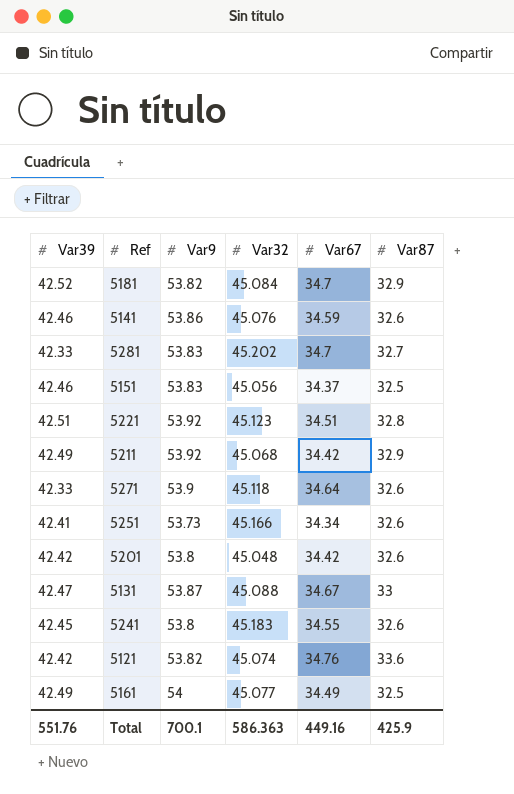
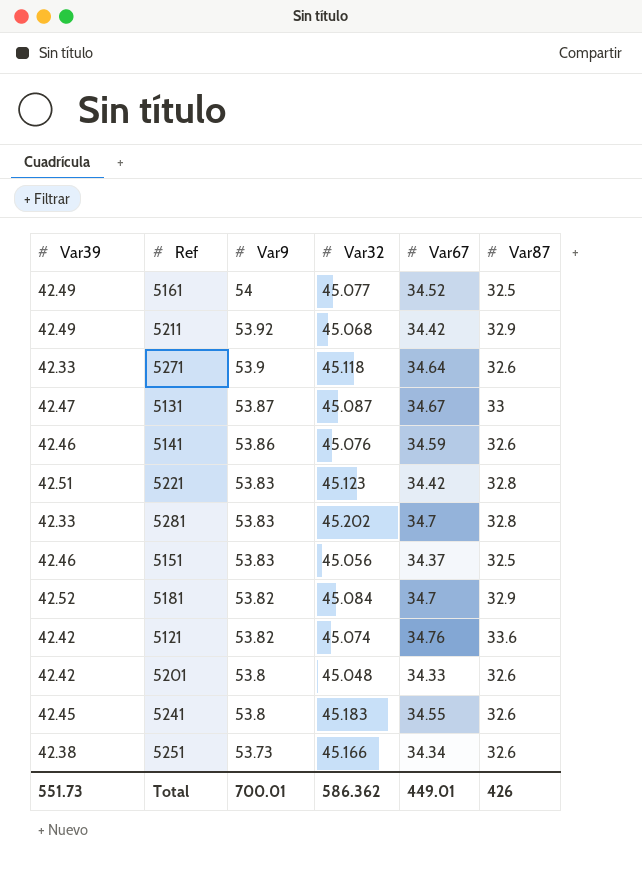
row order: none -> Var9 descending
5161 | Var67: 34.49 -> 34.52
5131 | Var32: 45.088 -> 45.087
5221 | Var9: 53.92 -> 53.83
5221 | Var67: 34.51 -> 34.42
5281 | Var87: 32.7 -> 32.8
5201 | Var67: 34.42 -> 34.33
5251 | Var39: 42.41 -> 42.38
Total | Var39: 551.76 -> 551.73
Total | Var9: 700.1 -> 700.01
Total | Var32: 586.363 -> 586.362
Total | Var67: 449.16 -> 449.01
Total | Var87: 425.9 -> 426

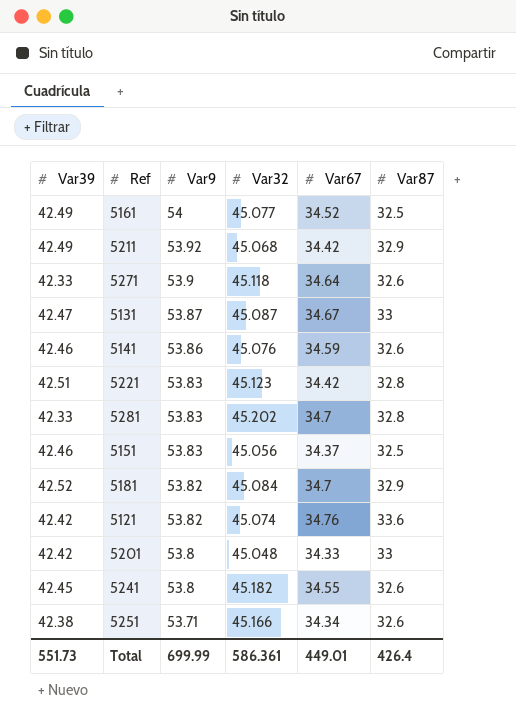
5201 | Var87: 32.6 -> 33
5241 | Var32: 45.183 -> 45.182
5251 | Var9: 53.73 -> 53.71
Total | Var9: 700.01 -> 699.99
Total | Var32: 586.362 -> 586.361
Total | Var87: 426 -> 426.4

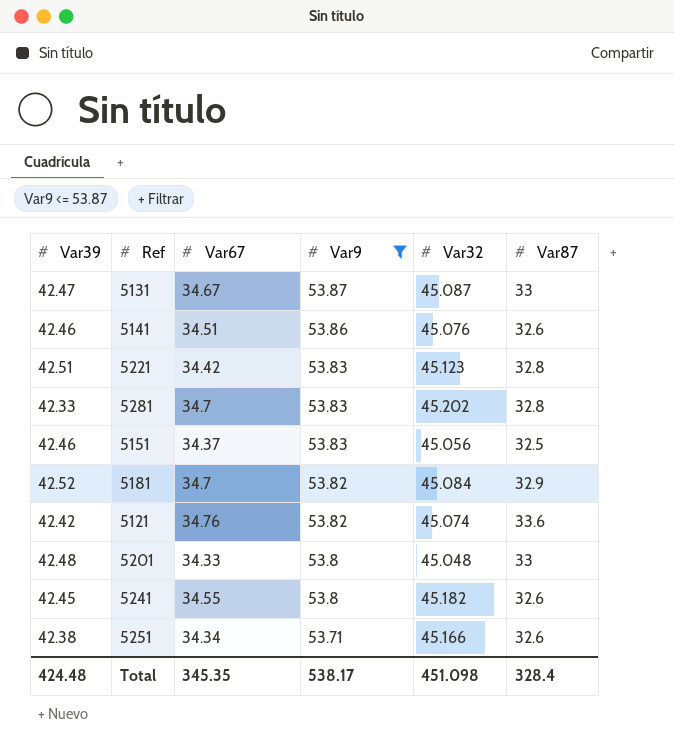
filter: none -> Var9 <= 53.87
column Var67 | position: 5 -> 3
5141 | Var67: 34.59 -> 34.51
5201 | Var39: 42.42 -> 42.48
Total | Var39: 551.73 -> 424.48
Total | Var67: 449.01 -> 345.35
Total | Var9: 699.99 -> 538.17
Total | Var32: 586.361 -> 451.098
Total | Var87: 426.4 -> 328.4

